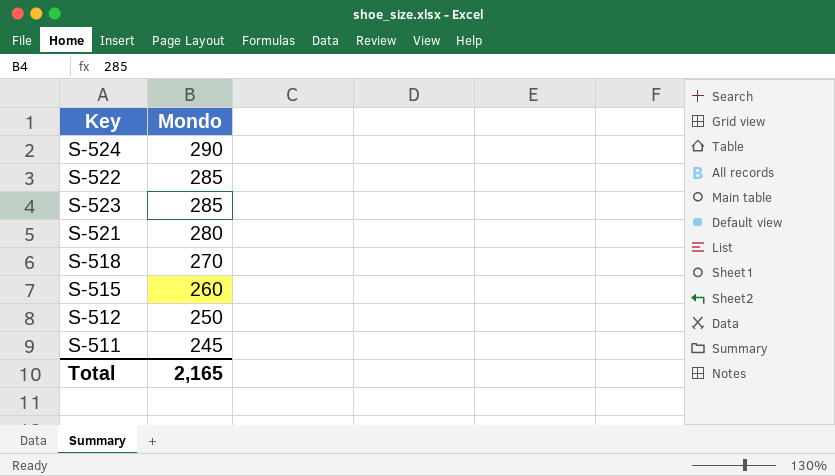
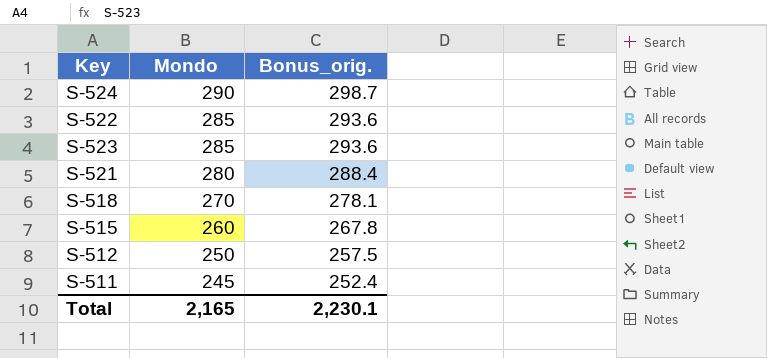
column Bonus_orig. | formula: none -> [Mondo] * 1.03

